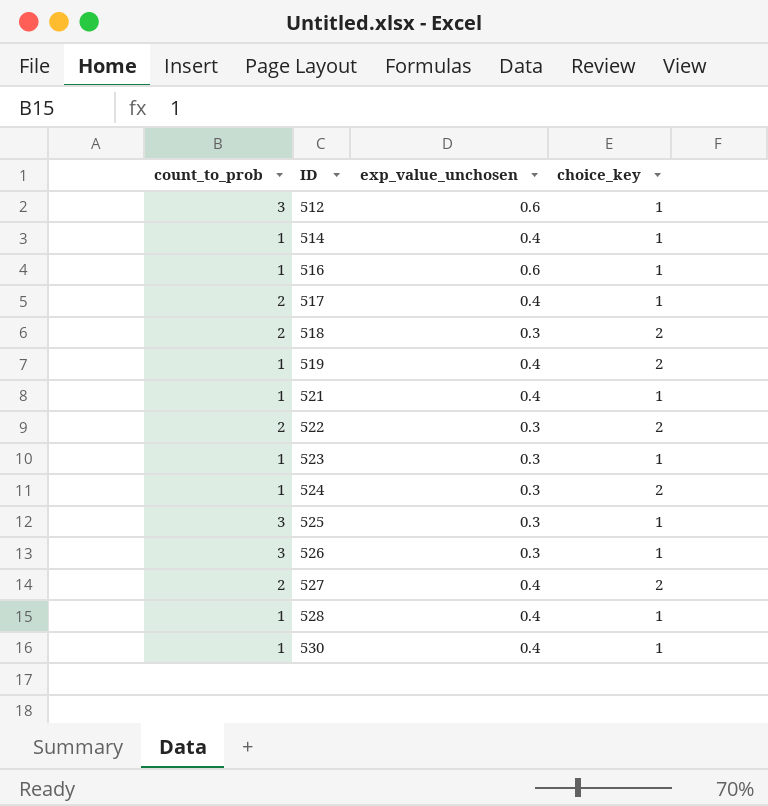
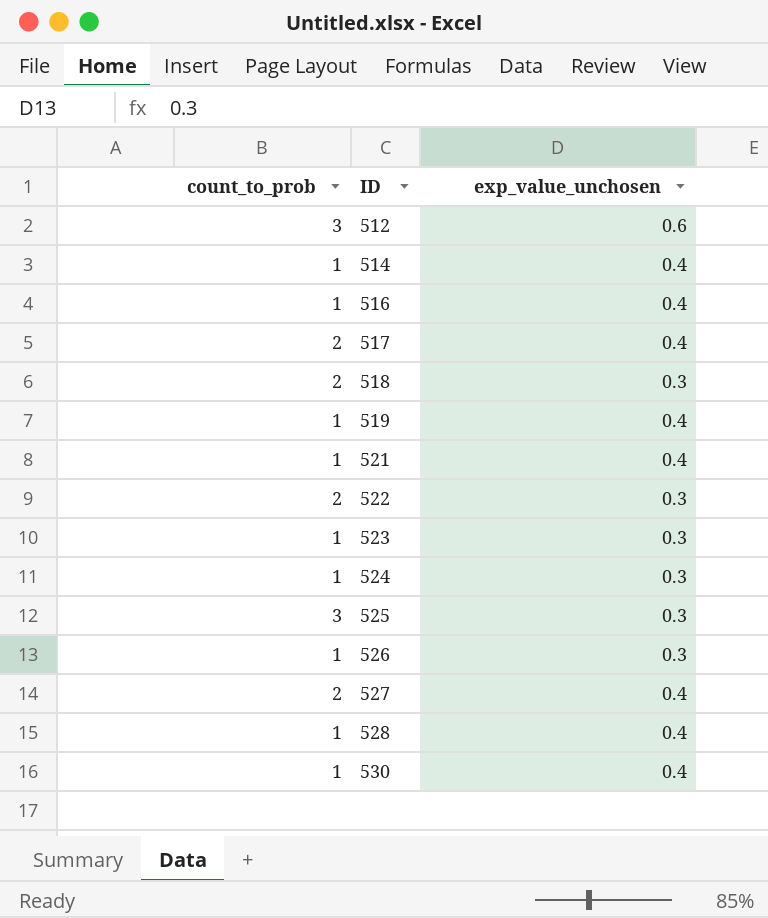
column choice_key | position: 4 -> none
516 | exp_value_unchosen: 0.6 -> 0.4
526 | count_to_prob: 3 -> 1

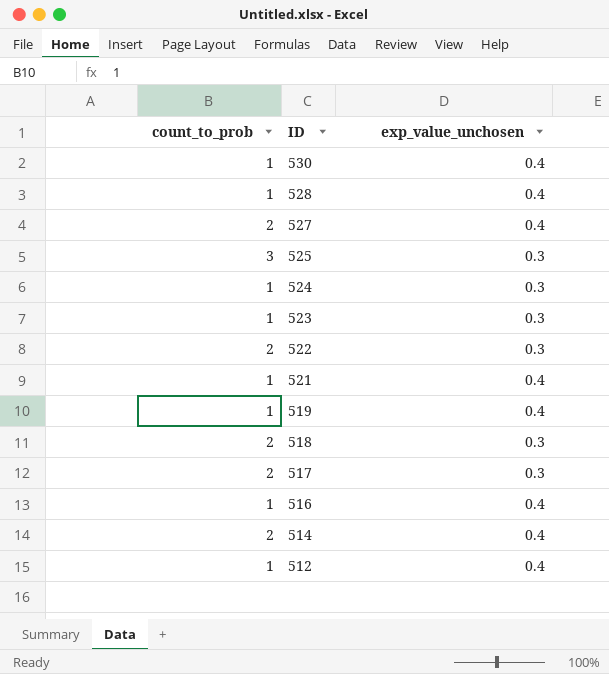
row order: ID ascending -> ID descending
row 526: 1 | 0.3 -> none
517 | exp_value_unchosen: 0.4 -> 0.3
514 | count_to_prob: 1 -> 2
512 | count_to_prob: 3 -> 1
512 | exp_value_unchosen: 0.6 -> 0.4

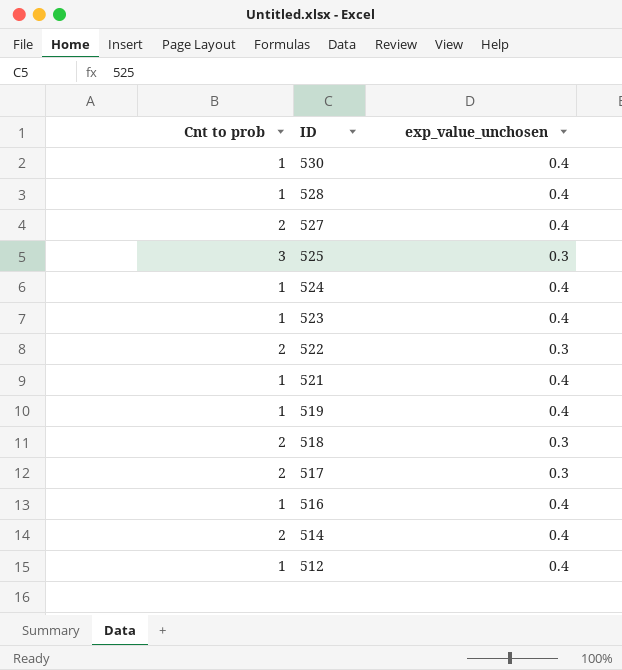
column name: count_to_prob -> Cnt to prob
524 | exp_value_unchosen: 0.3 -> 0.4
523 | exp_value_unchosen: 0.3 -> 0.4

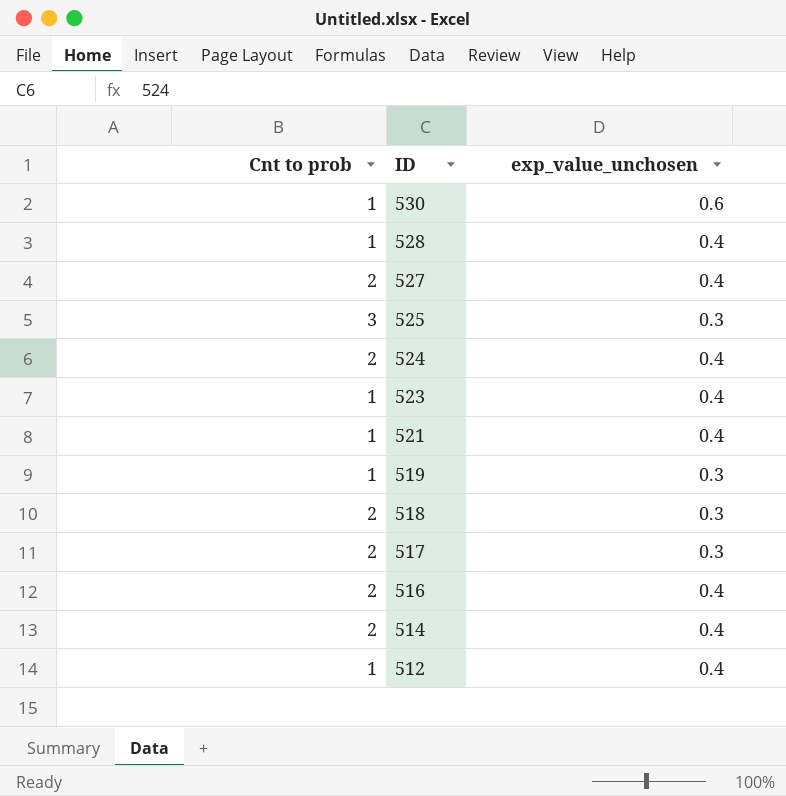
row 522: 2 | 0.3 -> none
530 | exp_value_unchosen: 0.4 -> 0.6
524 | Cnt to prob: 1 -> 2
519 | exp_value_unchosen: 0.4 -> 0.3
516 | Cnt to prob: 1 -> 2

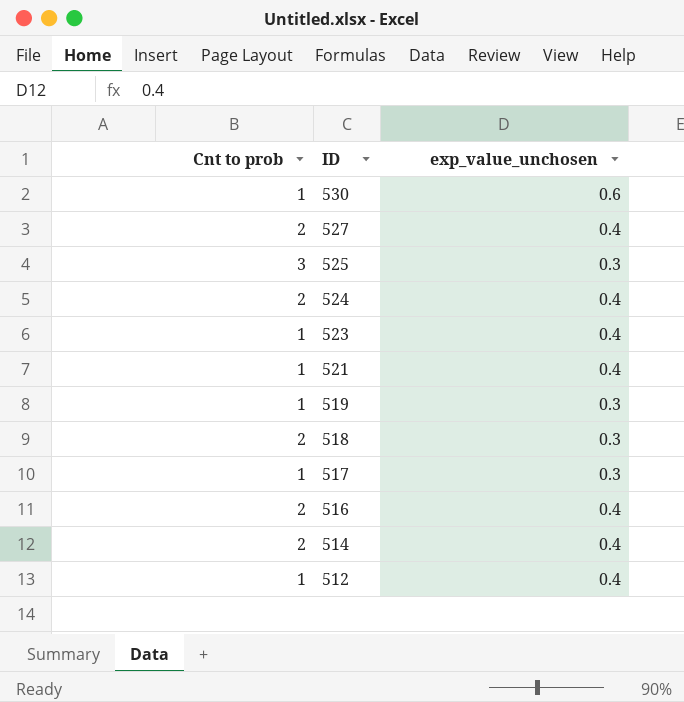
row 528: 1 | 0.4 -> none
517 | Cnt to prob: 2 -> 1

